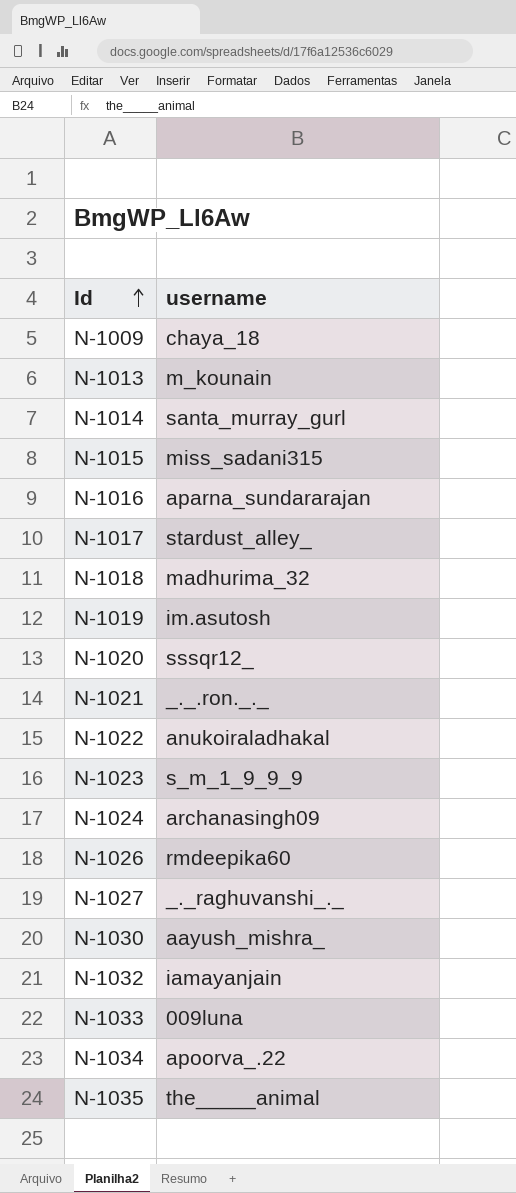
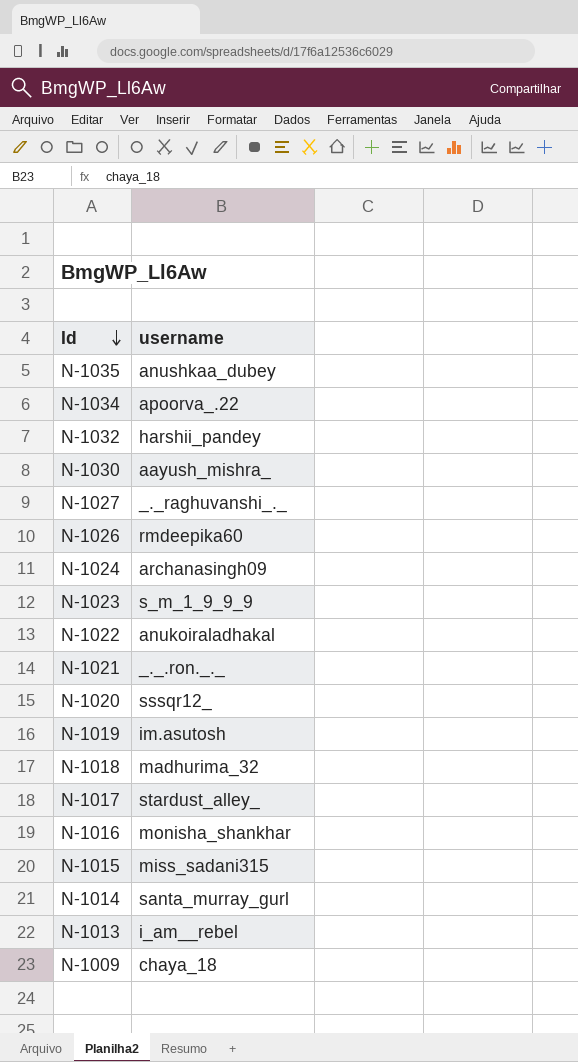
row order: Id ascending -> Id descending
row N-1033: 009luna -> none
N-1035 | username: the_____animal -> anushkaa_dubey
N-1032 | username: iamayanjain -> harshii_pandey
N-1016 | username: aparna_sundararajan -> monisha_shankhar
N-1013 | username: m_kounain -> i_am__rebel

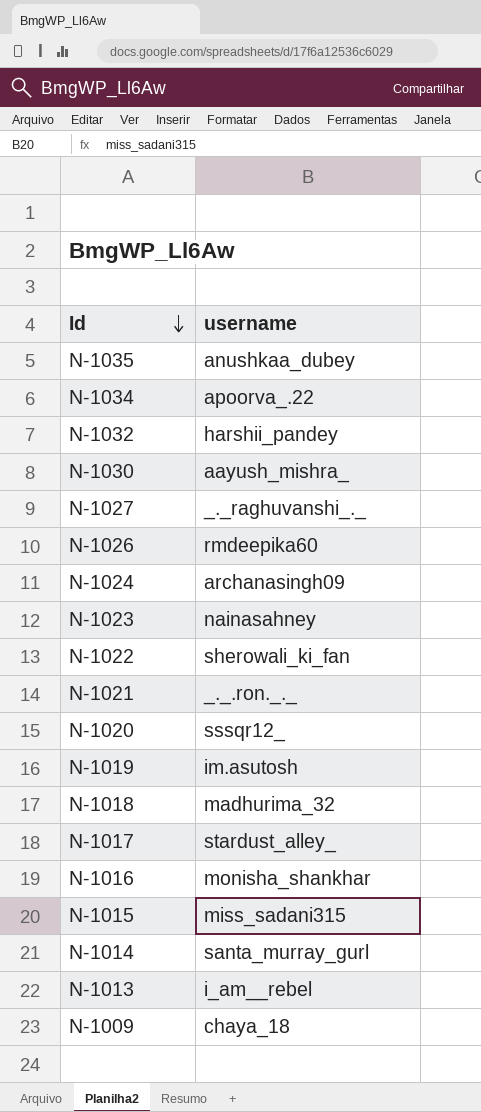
N-1023 | username: s_m_1_9_9_9 -> nainasahney
N-1022 | username: anukoiraladhakal -> sherowali_ki_fan

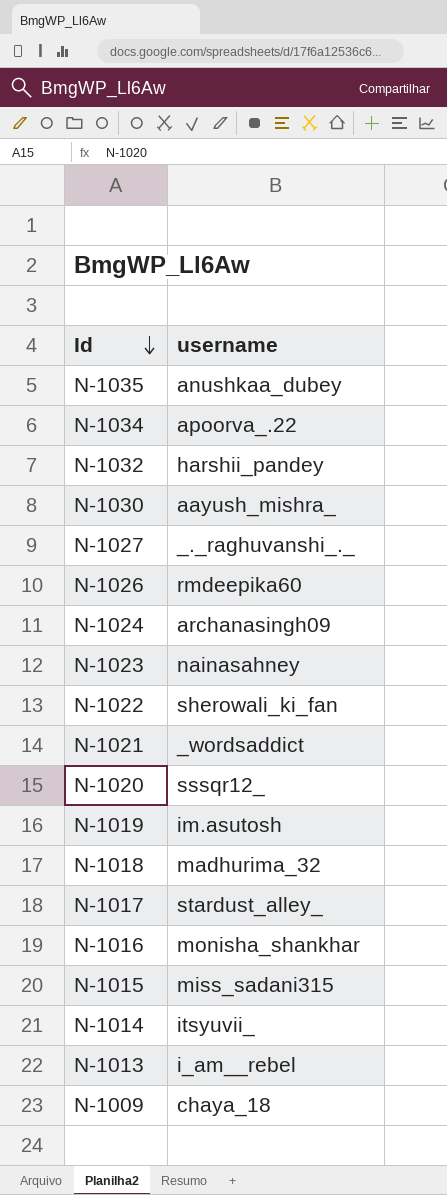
N-1021 | username: _._.ron._._ -> _wordsaddict
N-1014 | username: santa_murray_gurl -> itsyuvii_

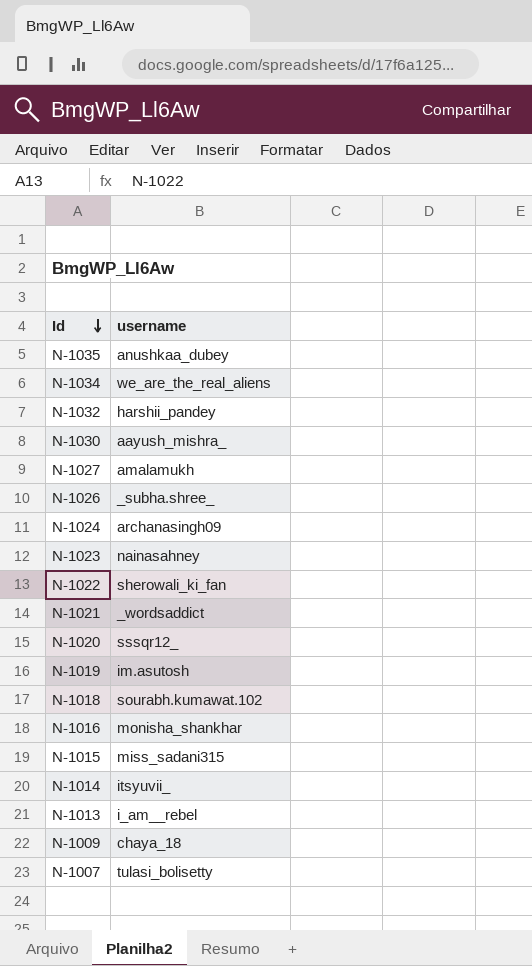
row N-1017: stardust_alley_ -> none
N-1034 | username: apoorva_.22 -> we_are_the_real_aliens
N-1027 | username: _._raghuvanshi_._ -> amalamukh
N-1026 | username: rmdeepika60 -> _subha.shree_
N-1018 | username: madhurima_32 -> sourabh.kumawat.102
row N-1007: none -> tulasi_bolisetty

